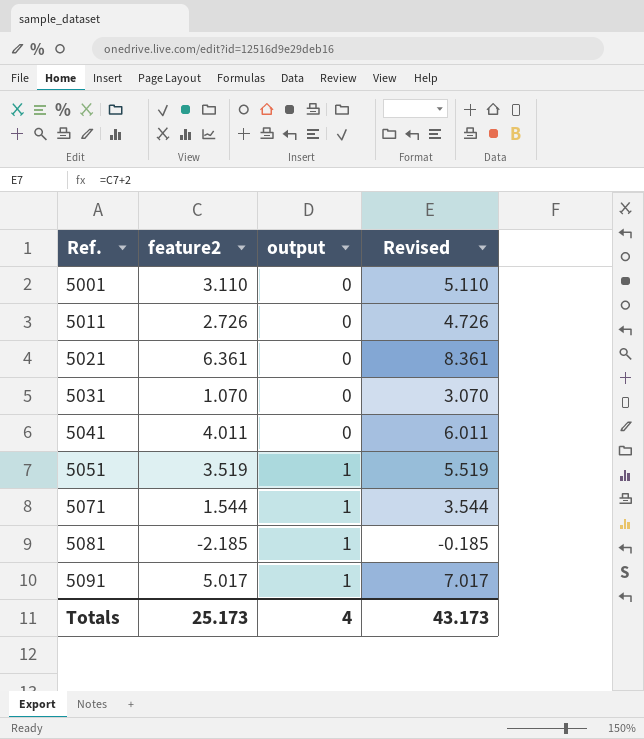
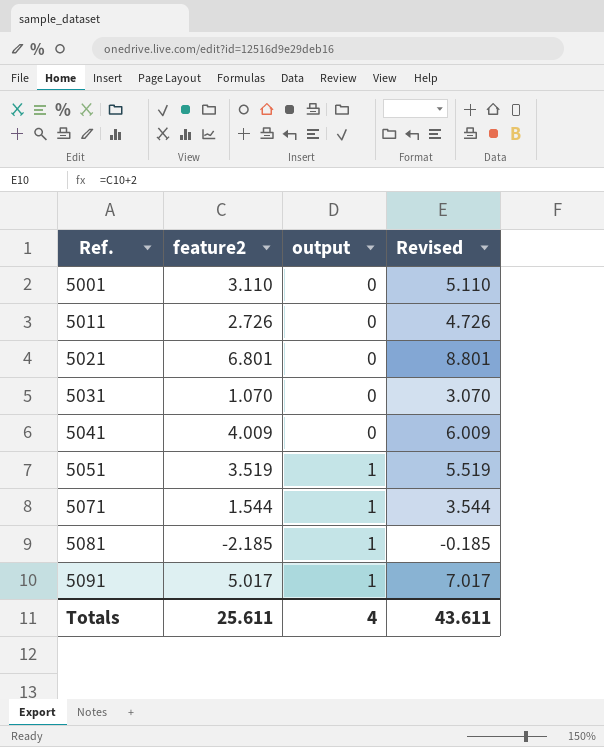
5021 | feature2: 6.361 -> 6.801
5021 | Revised: 8.361 -> 8.801
5041 | feature2: 4.011 -> 4.009
5041 | Revised: 6.011 -> 6.009
Totals | feature2: 25.173 -> 25.611
Totals | Revised: 43.173 -> 43.611

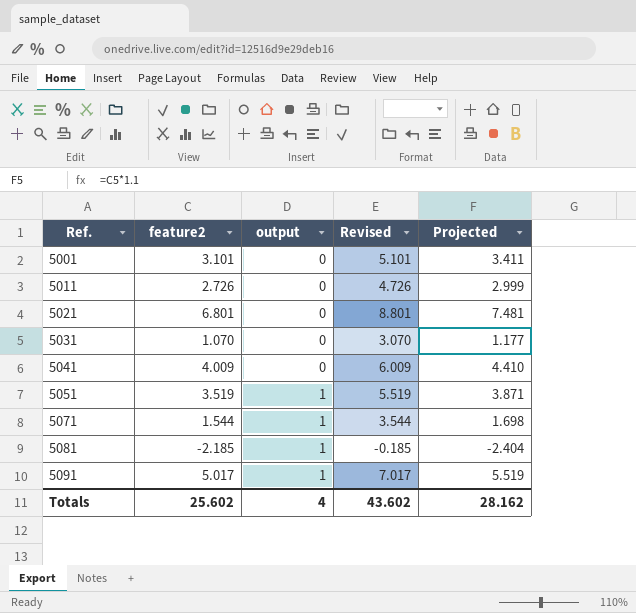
column Projected | formula: none -> [feature2] * 1.1
5001 | feature2: 3.110 -> 3.101
5001 | Revised: 5.110 -> 5.101
Totals | feature2: 25.611 -> 25.602
Totals | Revised: 43.611 -> 43.602

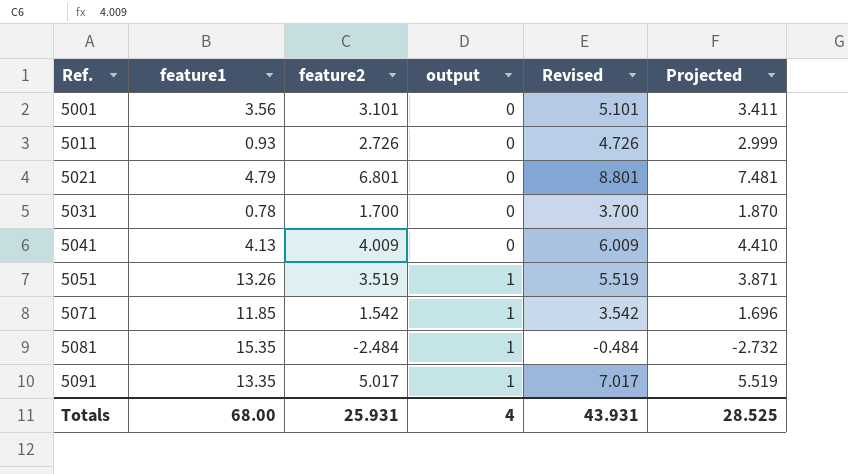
column feature1 | position: none -> 2
5031 | feature2: 1.070 -> 1.700
5031 | Revised: 3.070 -> 3.700
5031 | Projected: 1.177 -> 1.870
5071 | feature2: 1.544 -> 1.542
5071 | Revised: 3.544 -> 3.542
5071 | Projected: 1.698 -> 1.696
5081 | feature2: -2.185 -> -2.484
5081 | Revised: -0.185 -> -0.484
5081 | Projected: -2.404 -> -2.732
Totals | feature2: 25.602 -> 25.931
Totals | Revised: 43.602 -> 43.931
Totals | Projected: 28.162 -> 28.525

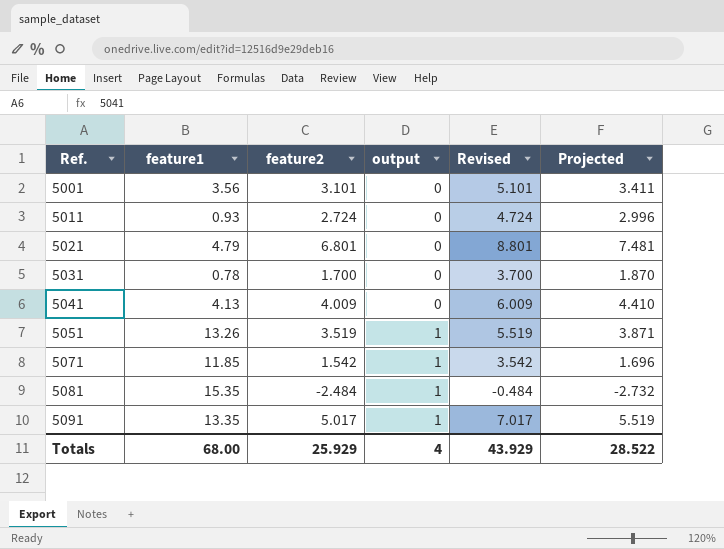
5011 | feature2: 2.726 -> 2.724
5011 | Revised: 4.726 -> 4.724
5011 | Projected: 2.999 -> 2.996
Totals | feature2: 25.931 -> 25.929
Totals | Revised: 43.931 -> 43.929
Totals | Projected: 28.525 -> 28.522

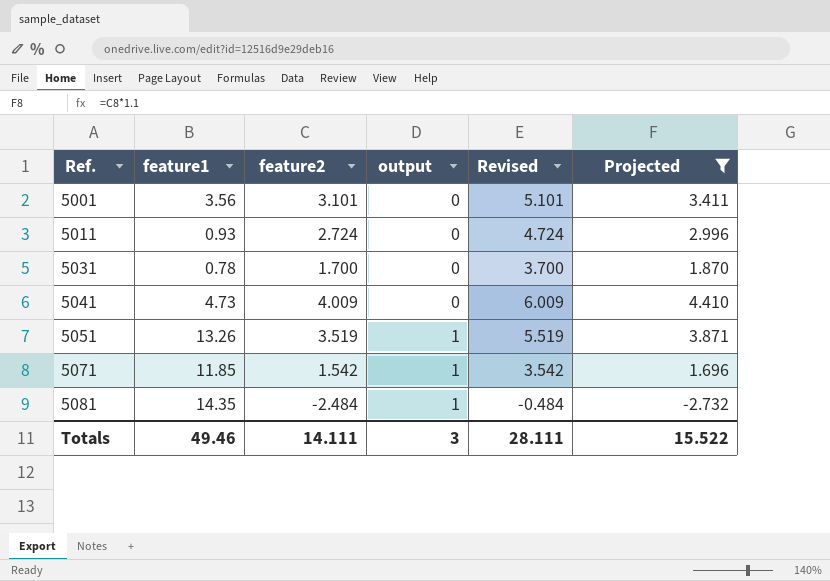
filter: none -> Projected <= 4.410
5041 | feature1: 4.13 -> 4.73
5081 | feature1: 15.35 -> 14.35
Totals | feature1: 68.00 -> 49.46
Totals | feature2: 25.929 -> 14.111
Totals | output: 4 -> 3
Totals | Revised: 43.929 -> 28.111
Totals | Projected: 28.522 -> 15.522

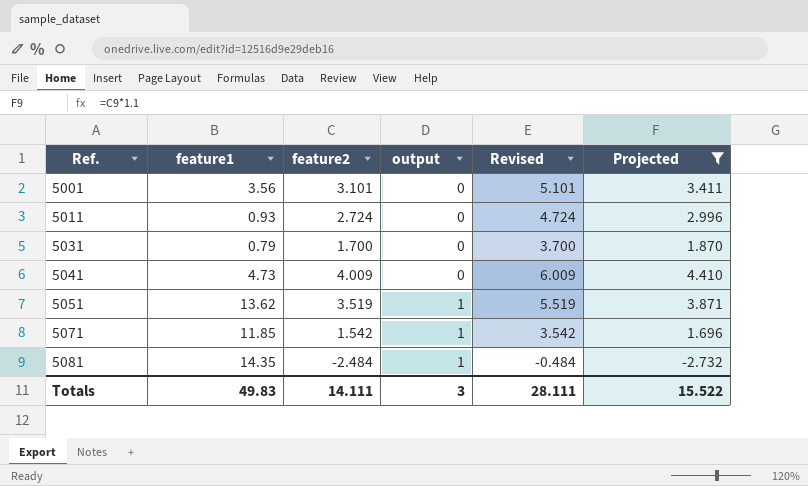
5031 | feature1: 0.78 -> 0.79
5051 | feature1: 13.26 -> 13.62
Totals | feature1: 49.46 -> 49.83

